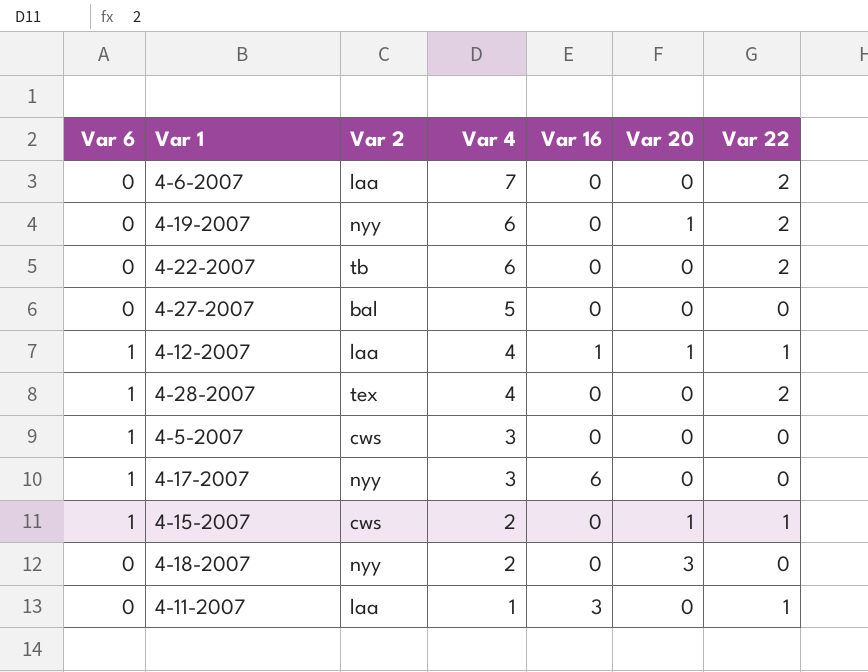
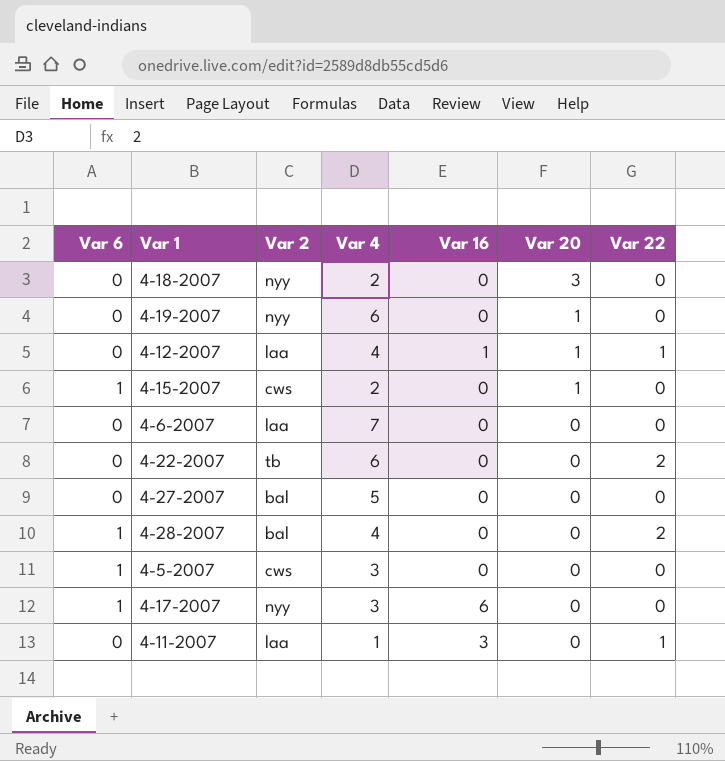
row order: Var 4 descending -> Var 20 descending
4-19-2007 | Var 22: 2 -> 0
4-12-2007 | Var 6: 1 -> 0
4-15-2007 | Var 22: 1 -> 0
4-6-2007 | Var 22: 2 -> 0
4-28-2007 | Var 2: tex -> bal

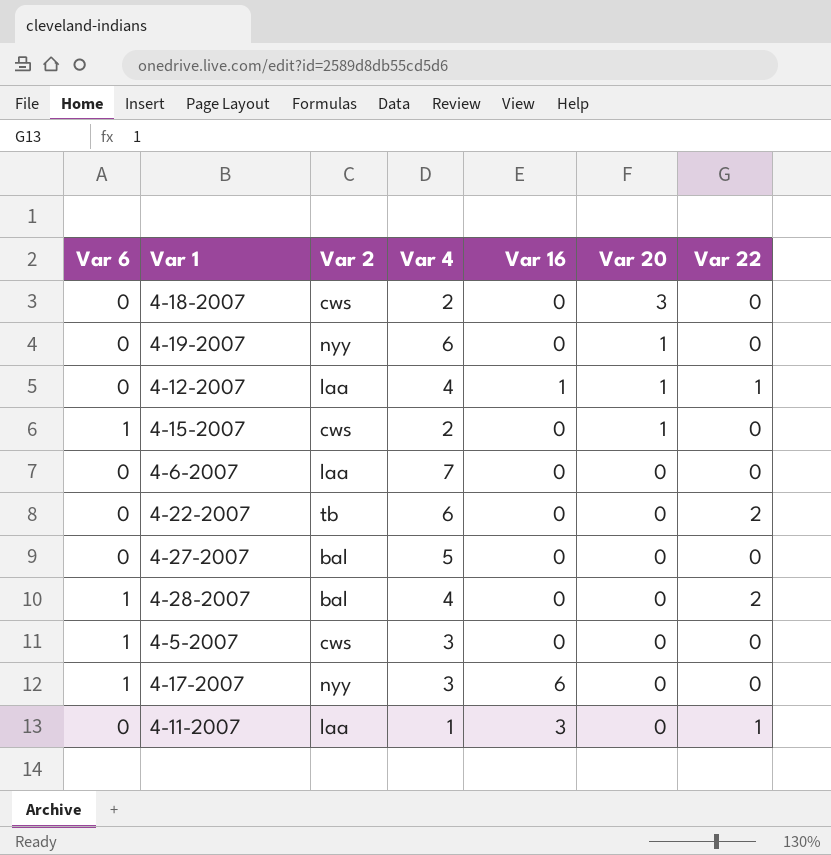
4-18-2007 | Var 2: nyy -> cws

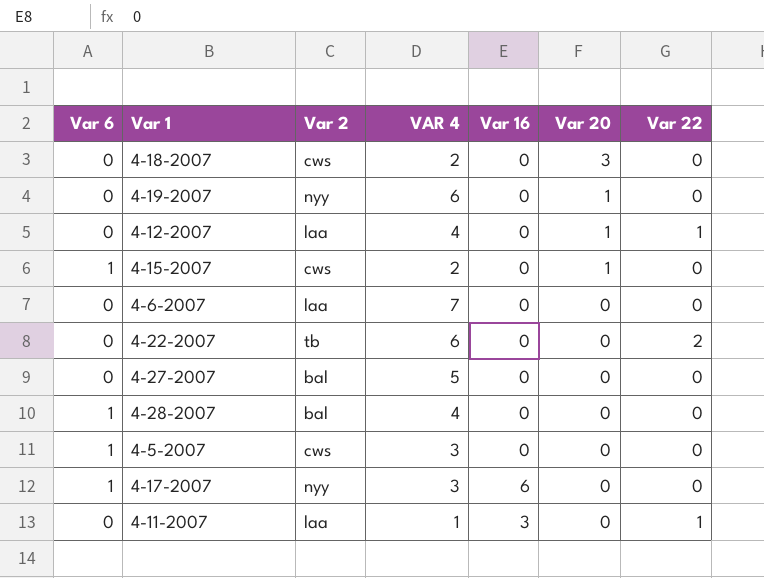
column name: Var 4 -> VAR 4
4-12-2007 | Var 16: 1 -> 0
4-28-2007 | Var 22: 2 -> 0

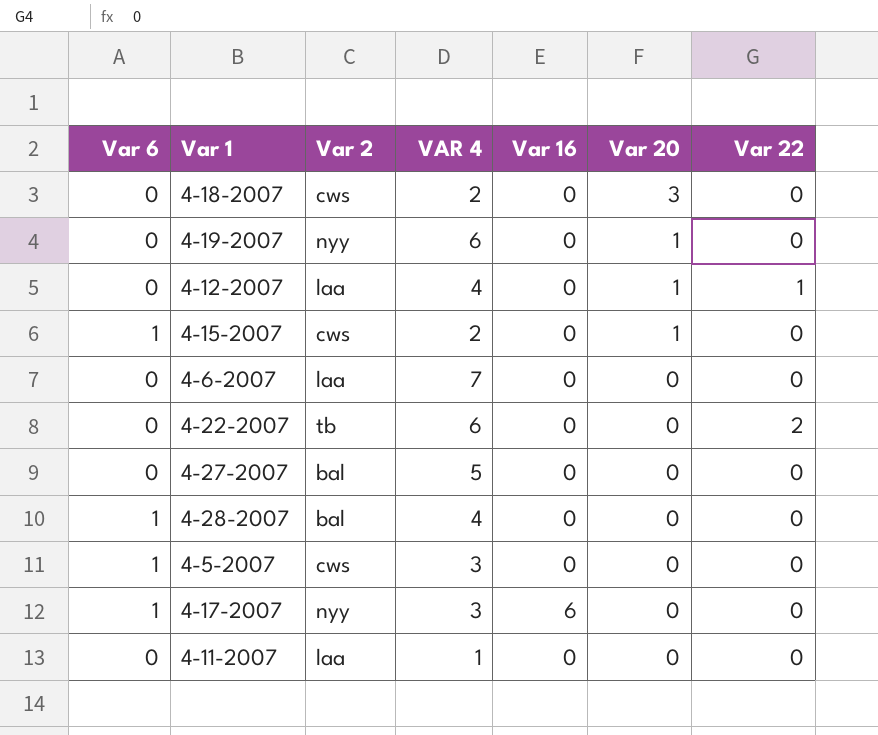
4-11-2007 | Var 16: 3 -> 0
4-11-2007 | Var 22: 1 -> 0

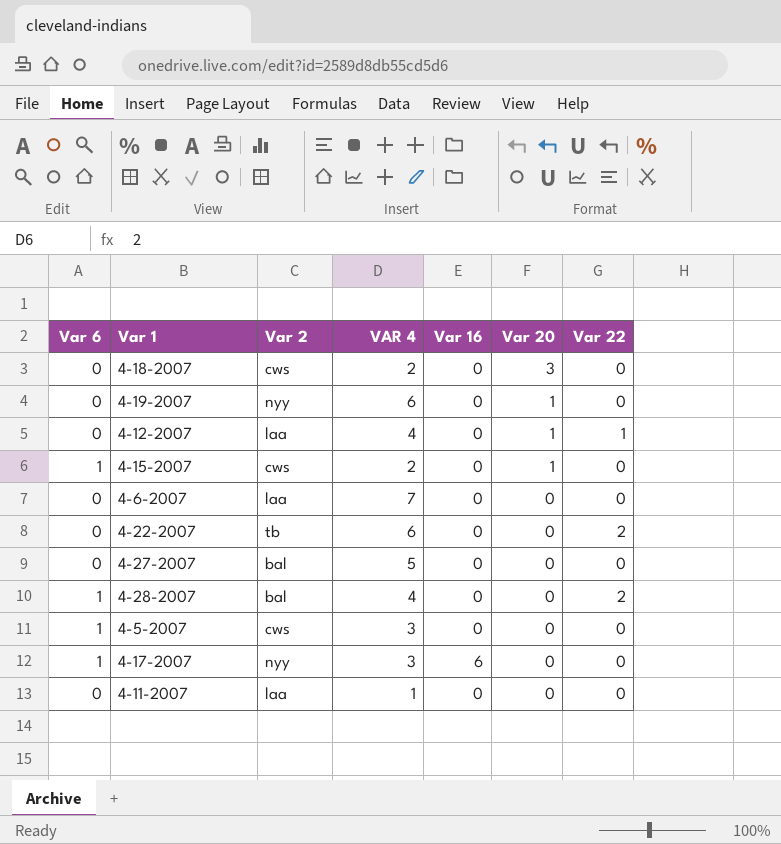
4-28-2007 | Var 22: 0 -> 2

